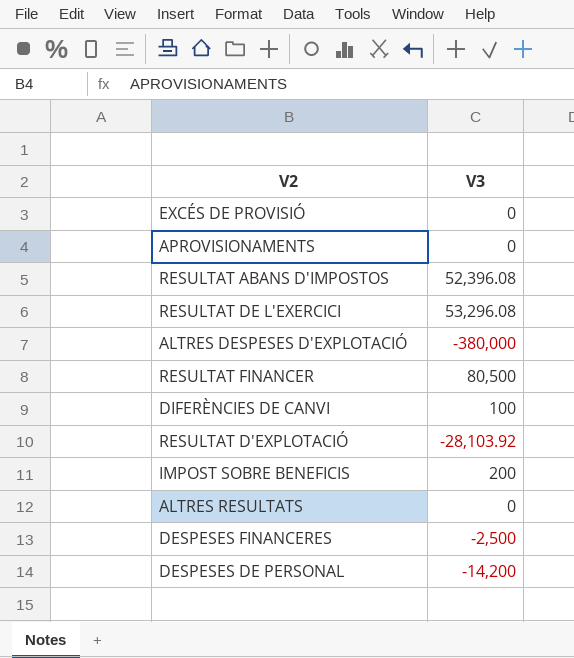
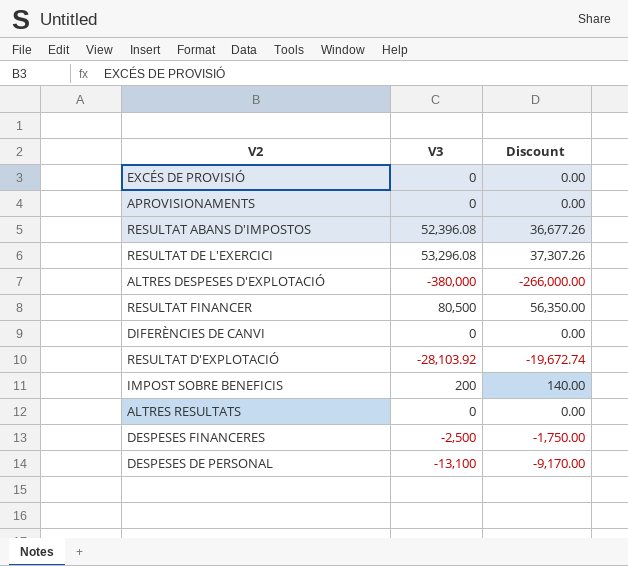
column Discount | formula: none -> [V3] * 0.7
DIFERÈNCIES DE CANVI | V3: 100 -> 0
DESPESES DE PERSONAL | V3: -14,200 -> -13,100

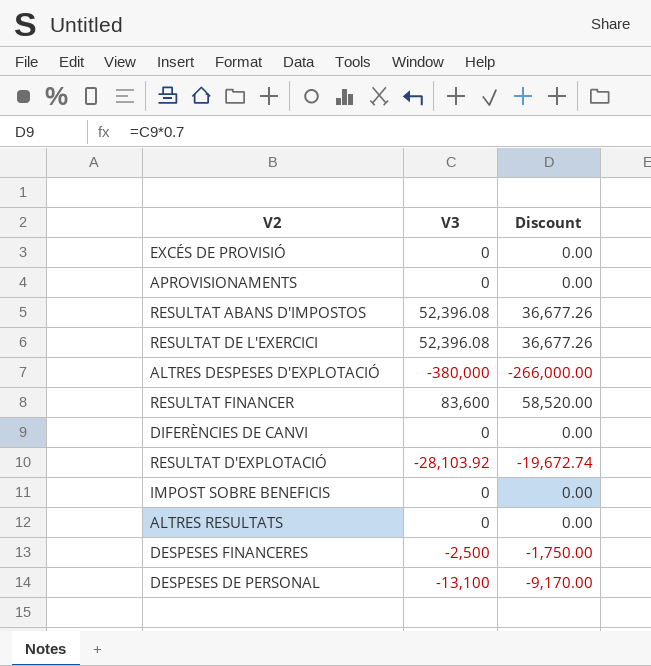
RESULTAT DE L'EXERCICI | V3: 53,296.08 -> 52,396.08
RESULTAT DE L'EXERCICI | Discount: 37,307.26 -> 36,677.26
RESULTAT FINANCER | V3: 80,500 -> 83,600
RESULTAT FINANCER | Discount: 56,350.00 -> 58,520.00
IMPOST SOBRE BENEFICIS | V3: 200 -> 0
IMPOST SOBRE BENEFICIS | Discount: 140.00 -> 0.00

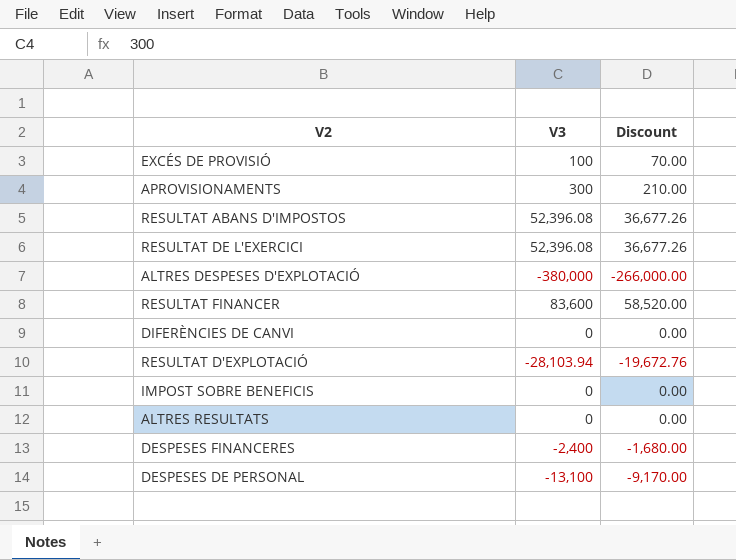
EXCÉS DE PROVISIÓ | V3: 0 -> 100
EXCÉS DE PROVISIÓ | Discount: 0.00 -> 70.00
APROVISIONAMENTS | V3: 0 -> 300
APROVISIONAMENTS | Discount: 0.00 -> 210.00
RESULTAT D'EXPLOTACIÓ | V3: -28,103.92 -> -28,103.94
RESULTAT D'EXPLOTACIÓ | Discount: -19,672.74 -> -19,672.76
DESPESES FINANCERES | V3: -2,500 -> -2,400
DESPESES FINANCERES | Discount: -1,750.00 -> -1,680.00

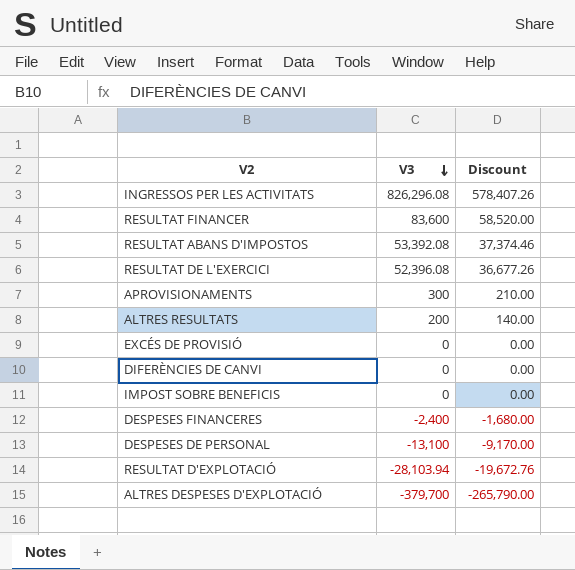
row order: none -> V3 descending
row INGRESSOS PER LES ACTIVITATS: none -> 826,296.08 | 578,407.26
RESULTAT ABANS D'IMPOSTOS | V3: 52,396.08 -> 53,392.08
RESULTAT ABANS D'IMPOSTOS | Discount: 36,677.26 -> 37,374.46
ALTRES RESULTATS | V3: 0 -> 200
ALTRES RESULTATS | Discount: 0.00 -> 140.00
EXCÉS DE PROVISIÓ | V3: 100 -> 0
EXCÉS DE PROVISIÓ | Discount: 70.00 -> 0.00
ALTRES DESPESES D'EXPLOTACIÓ | V3: -380,000 -> -379,700
ALTRES DESPESES D'EXPLOTACIÓ | Discount: -266,000.00 -> -265,790.00

